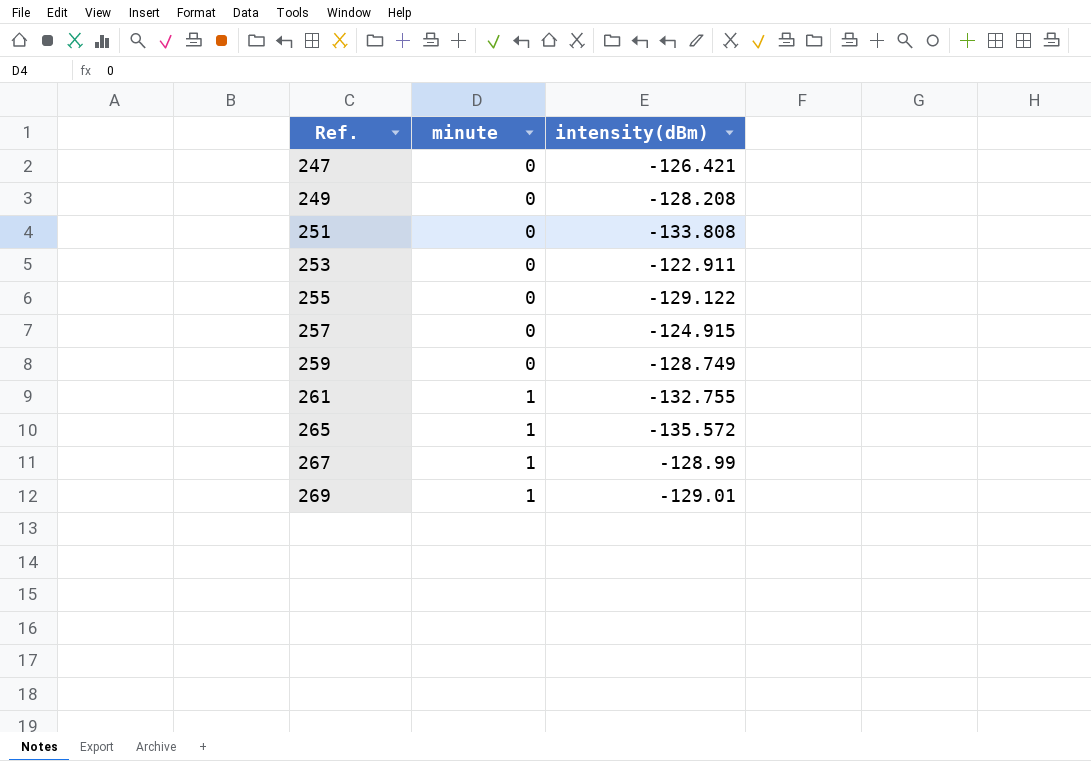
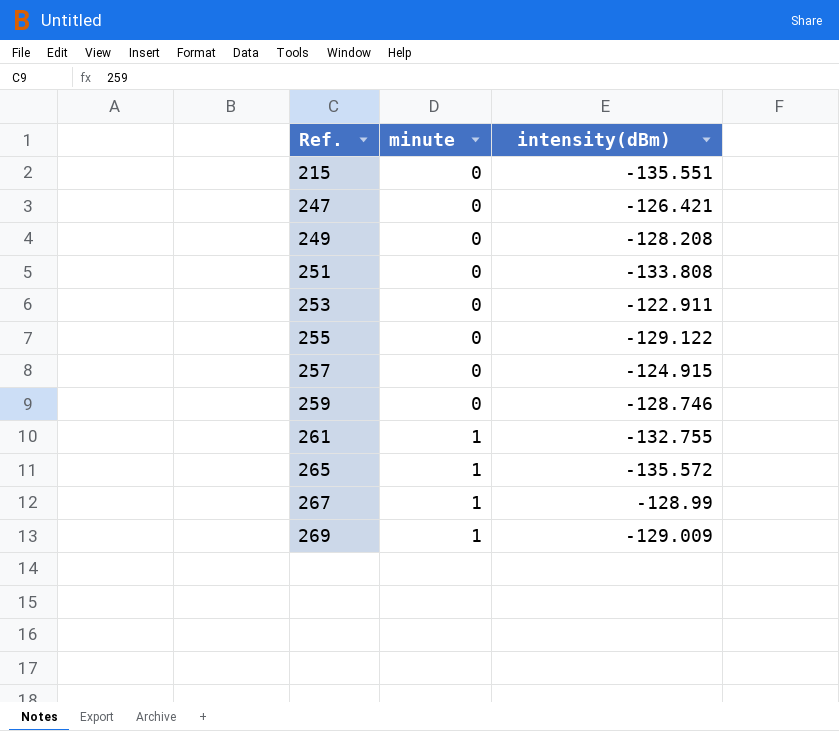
row 215: none -> 0 | -135.551
259 | intensity(dBm): -128.749 -> -128.746
269 | intensity(dBm): -129.01 -> -129.009

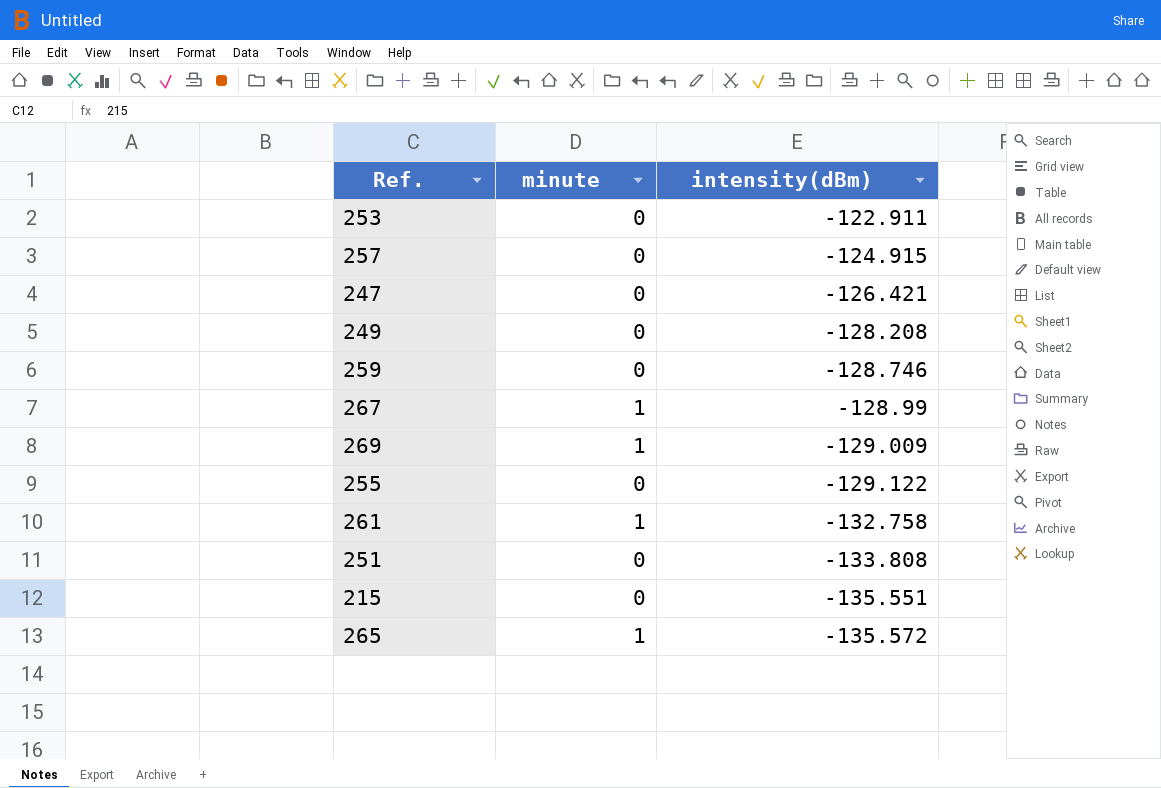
row order: Ref. ascending -> intensity(dBm) descending
261 | intensity(dBm): -132.755 -> -132.758

